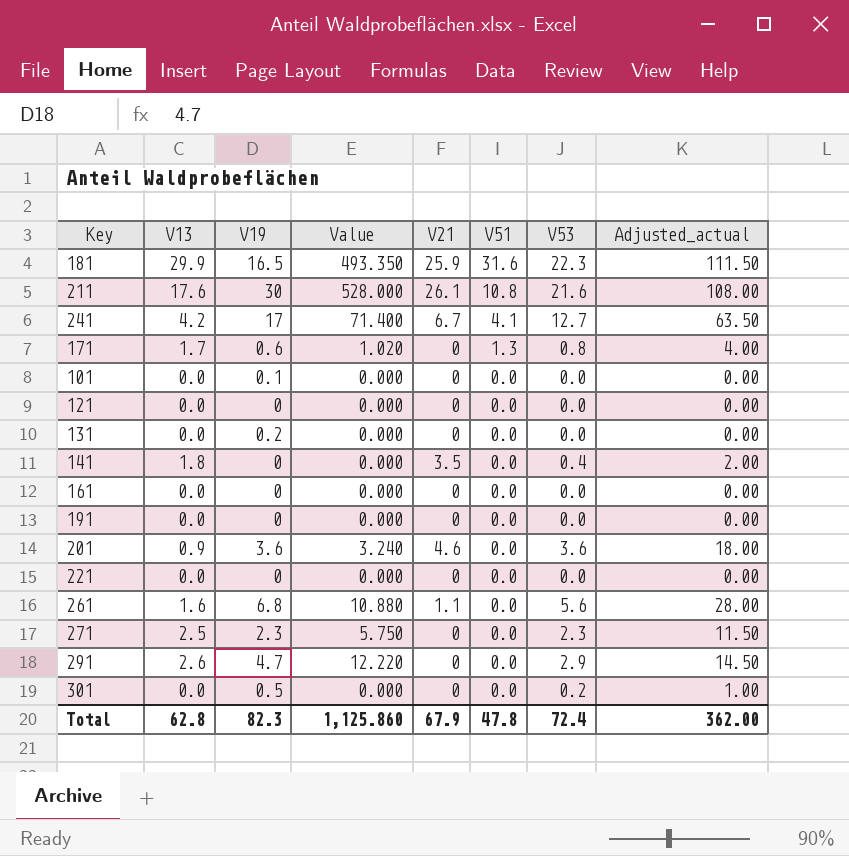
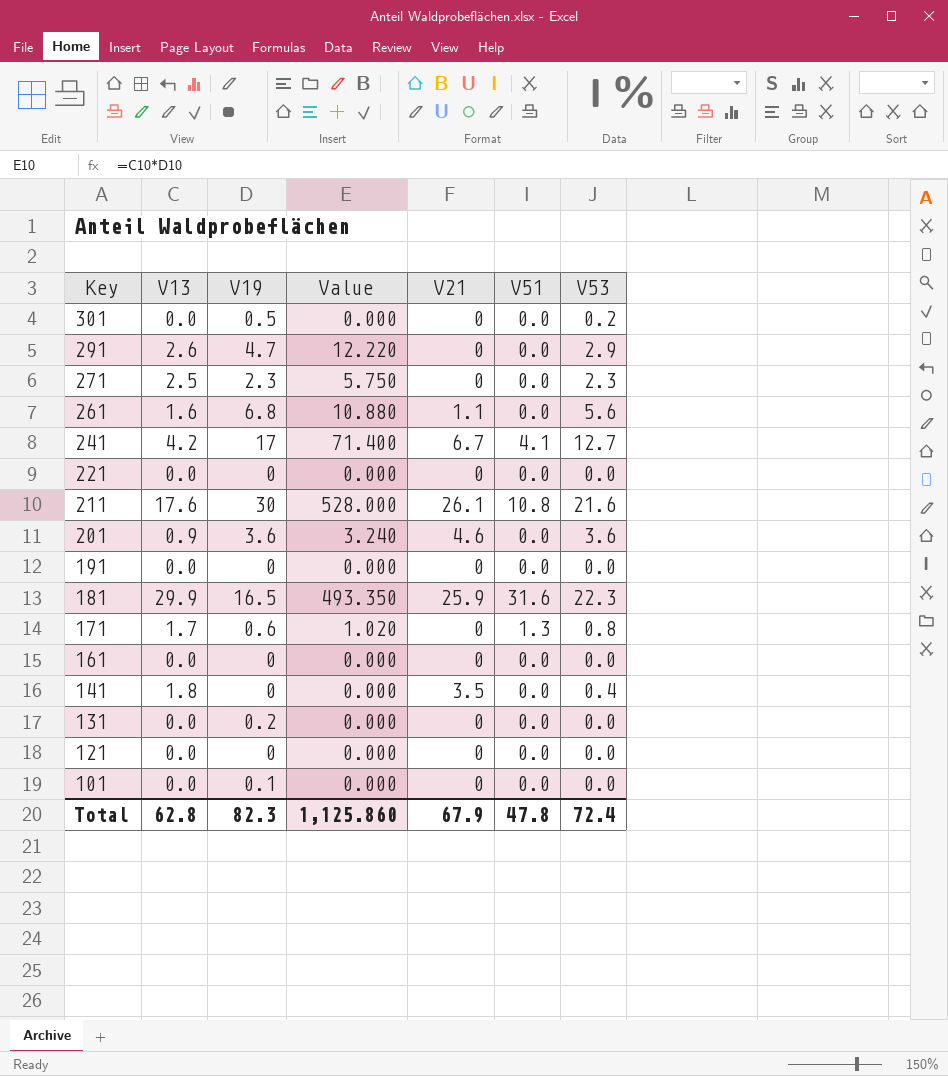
row order: V51 descending -> Key descending
column Adjusted_actual | formula: [V53] * 5 -> none

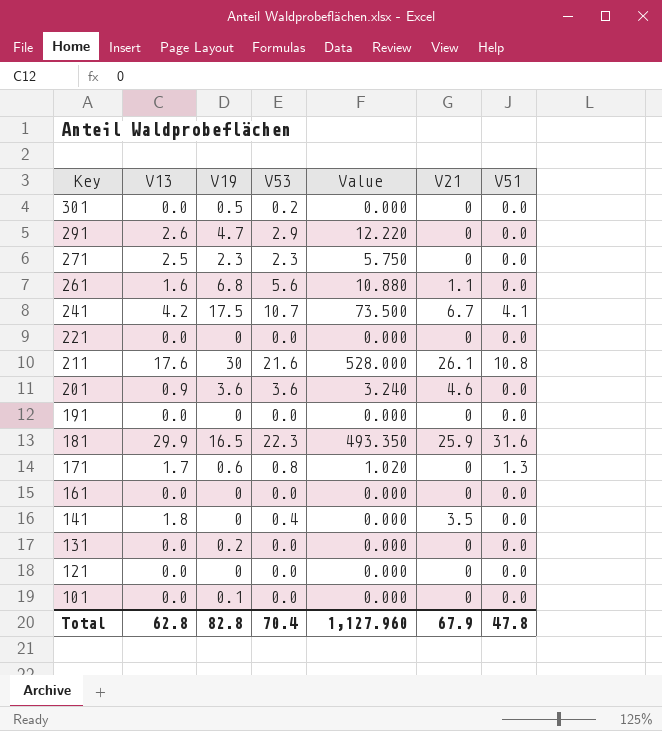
column V53 | position: 7 -> 4
241 | V19: 17 -> 17.5
241 | V53: 12.7 -> 10.7
241 | Value: 71.400 -> 73.500
Total | V19: 82.3 -> 82.8
Total | V53: 72.4 -> 70.4
Total | Value: 1,125.860 -> 1,127.960

